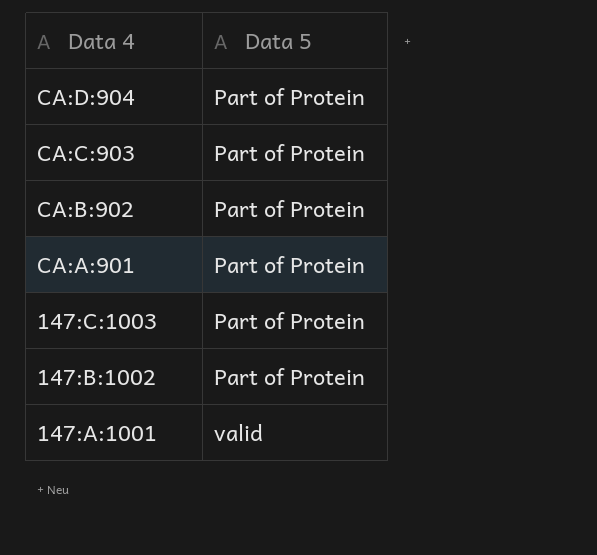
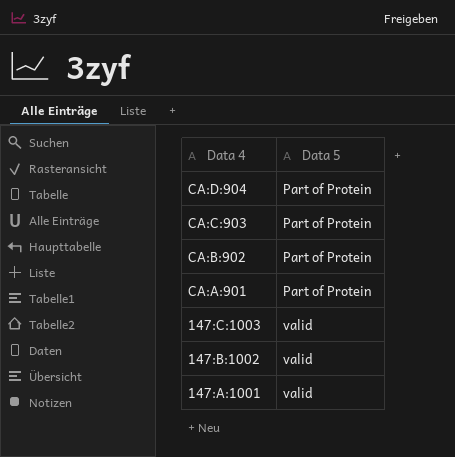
147:C:1003 | Data 5: Part of Protein -> valid
147:B:1002 | Data 5: Part of Protein -> valid

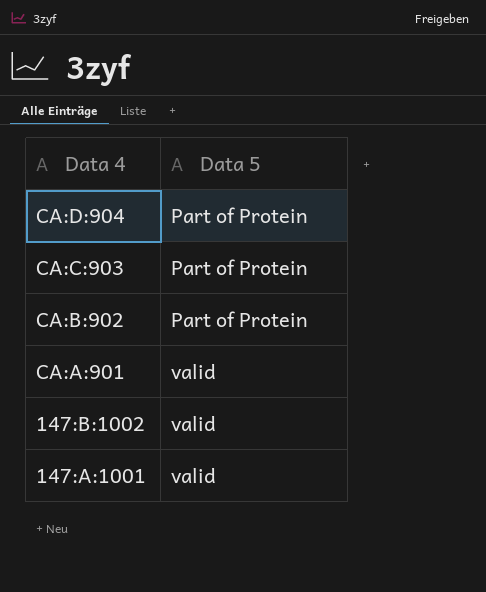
row 147:C:1003: valid -> none
CA:A:901 | Data 5: Part of Protein -> valid

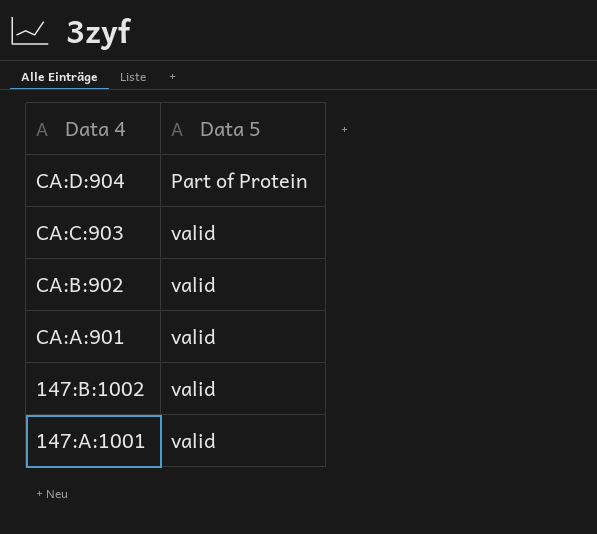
CA:C:903 | Data 5: Part of Protein -> valid
CA:B:902 | Data 5: Part of Protein -> valid

